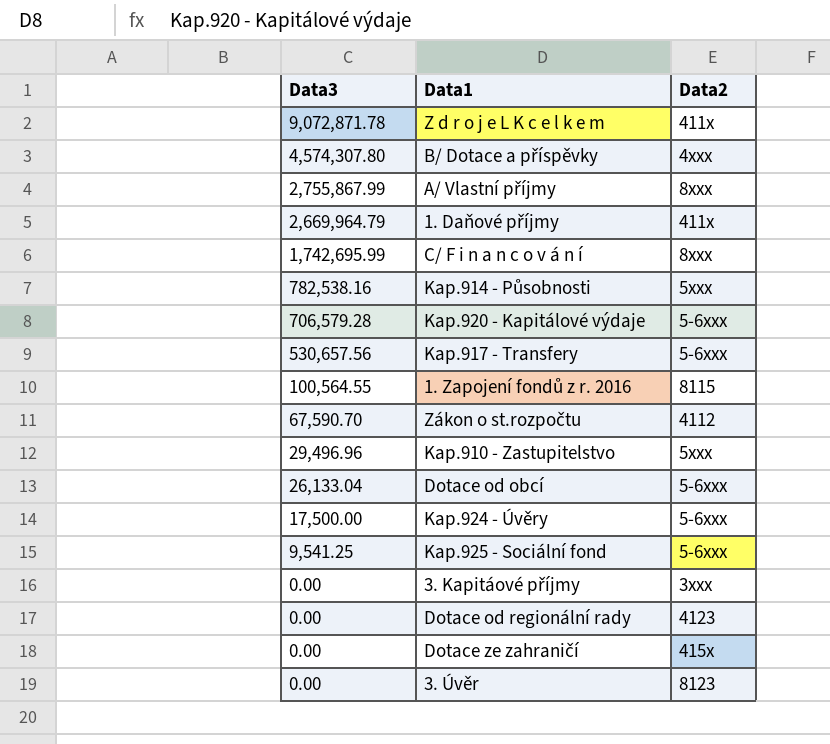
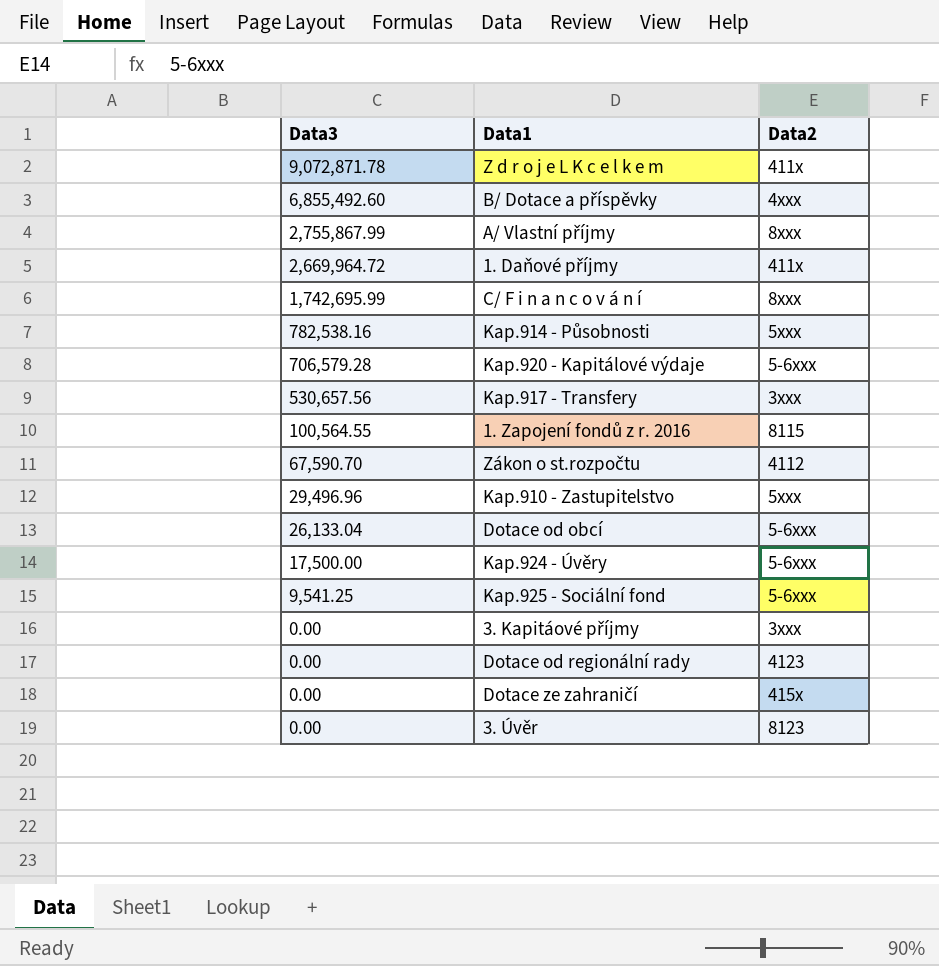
B/ Dotace a příspěvky | Data3: 4,574,307.80 -> 6,855,492.60
1. Daňové příjmy | Data3: 2,669,964.79 -> 2,669,964.72
Kap.917 - Transfery | Data2: 5-6xxx -> 3xxx

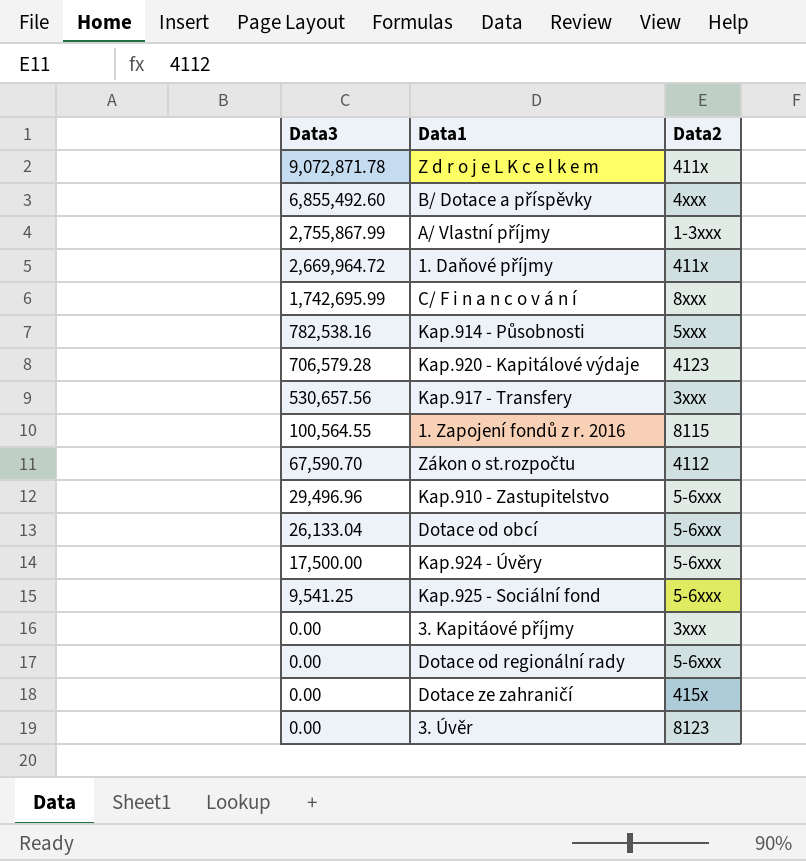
A/ Vlastní příjmy | Data2: 8xxx -> 1-3xxx
Kap.920 - Kapitálové výdaje | Data2: 5-6xxx -> 4123
Kap.910 - Zastupitelstvo | Data2: 5xxx -> 5-6xxx
Dotace od regionální rady | Data2: 4123 -> 5-6xxx

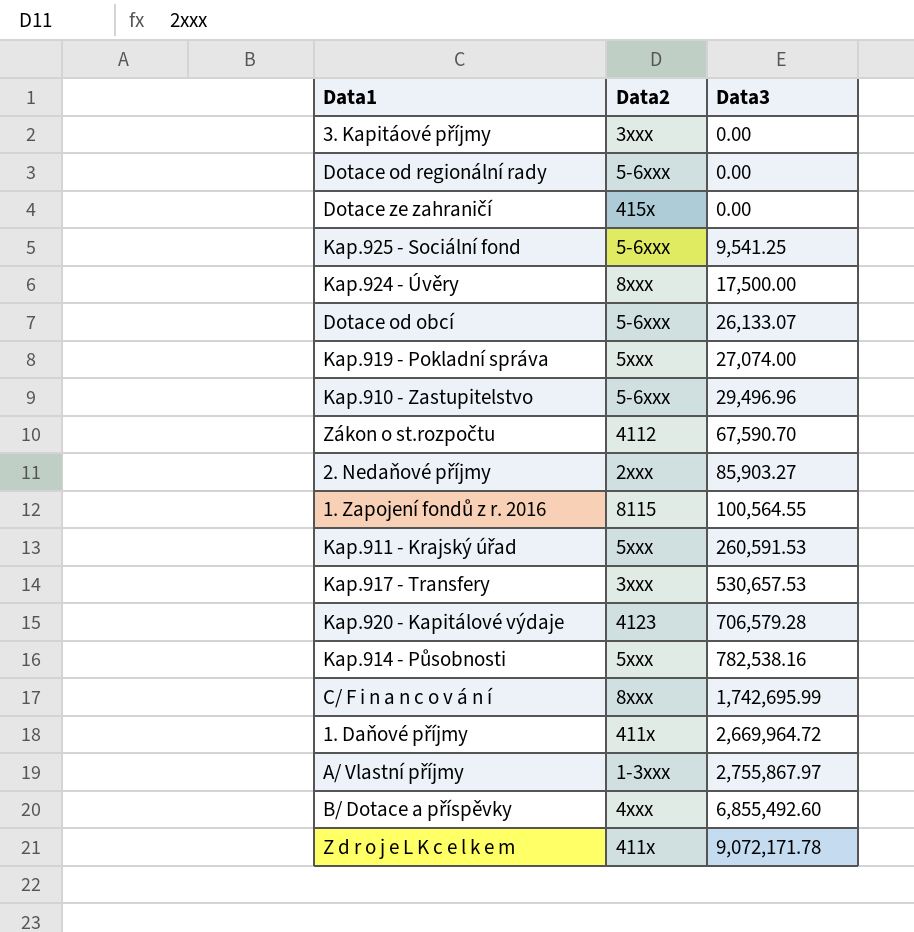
row order: Data3 descending -> Data3 ascending
column Data3 | position: 1 -> 3
row 3. Úvěr: 0.00 | 8123 -> none
Kap.924 - Úvěry | Data2: 5-6xxx -> 8xxx
Dotace od obcí | Data3: 26,133.04 -> 26,133.07
row Kap.919 - Pokladní správa: none -> 5xxx | 27,074.00
row 2. Nedaňové příjmy: none -> 2xxx | 85,903.27
row Kap.911 - Krajský úřad: none -> 5xxx | 260,591.53
Kap.917 - Transfery | Data3: 530,657.56 -> 530,657.53
A/ Vlastní příjmy | Data3: 2,755,867.99 -> 2,755,867.97
Z d r o j e L K c e l k e m | Data3: 9,072,871.78 -> 9,072,171.78

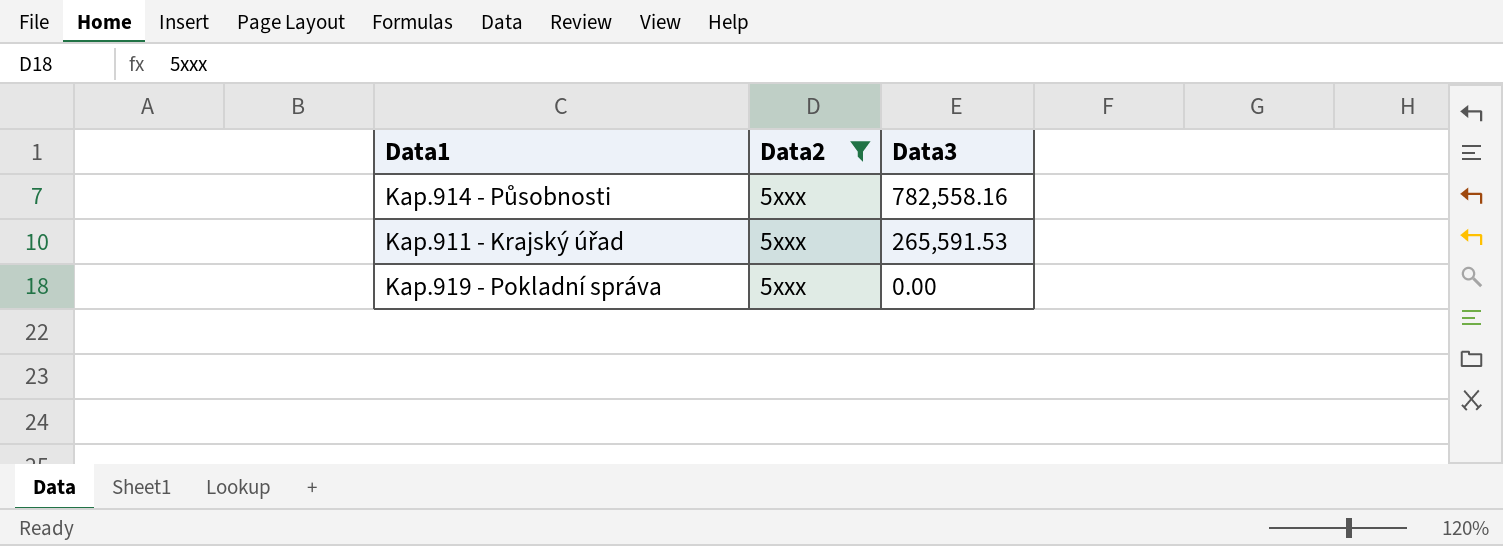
filter: none -> Data2 = 5xxx
row order: Data3 ascending -> Data3 descending
Kap.914 - Působnosti | Data3: 782,538.16 -> 782,558.16
Kap.911 - Krajský úřad | Data3: 260,591.53 -> 265,591.53
Kap.919 - Pokladní správa | Data3: 27,074.00 -> 0.00

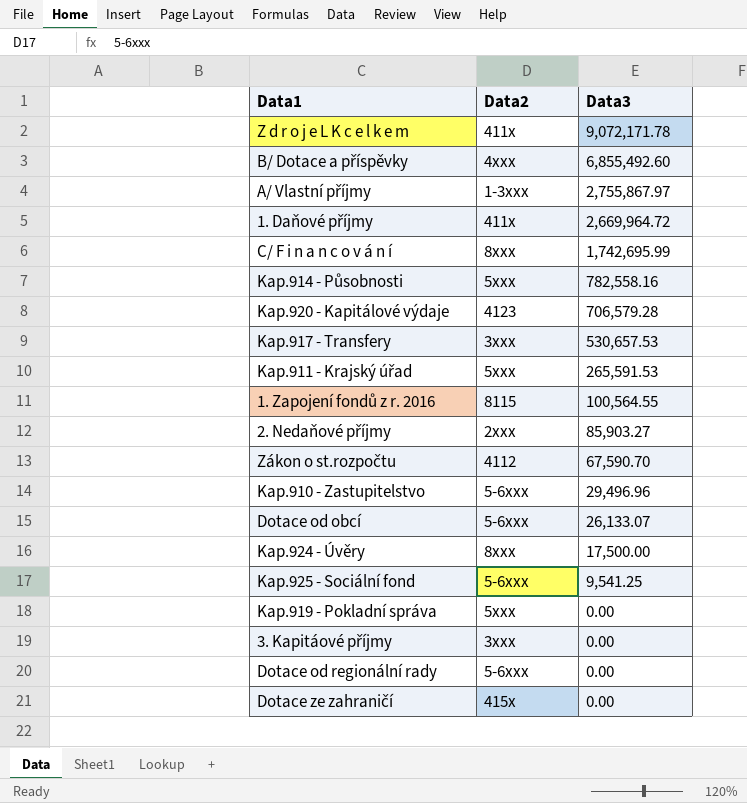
filter: Data2 = 5xxx -> none

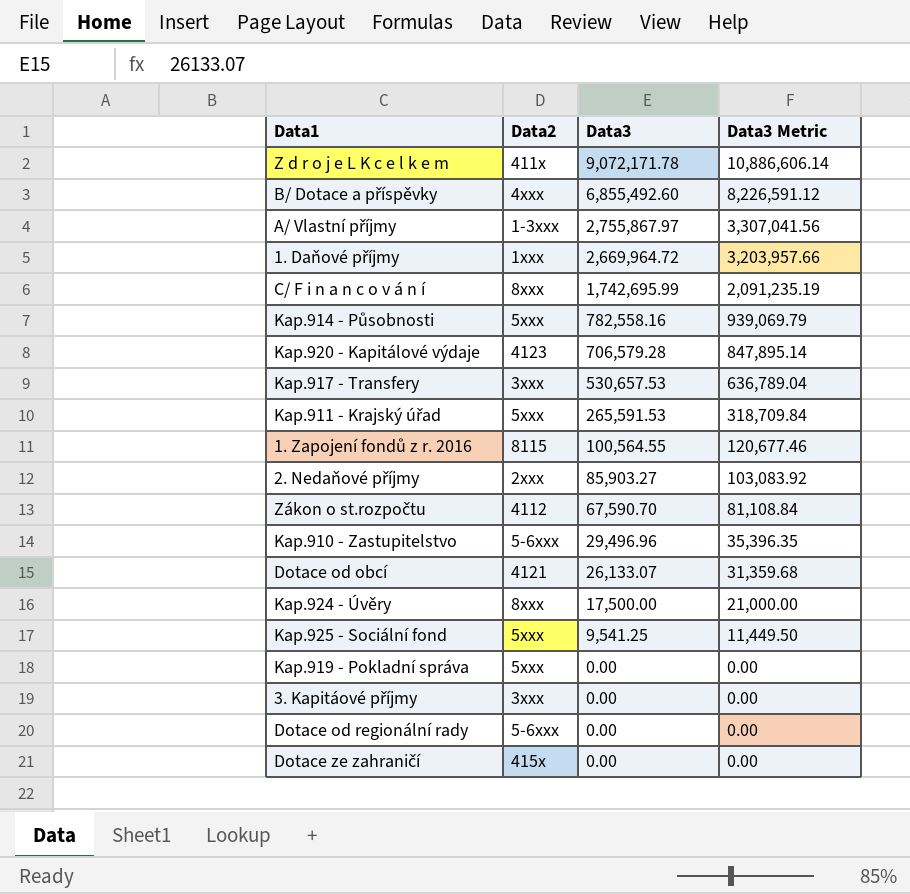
column Data3 Metric | formula: none -> [Data3] * 1.2
1. Daňové příjmy | Data2: 411x -> 1xxx
Dotace od obcí | Data2: 5-6xxx -> 4121
Kap.925 - Sociální fond | Data2: 5-6xxx -> 5xxx

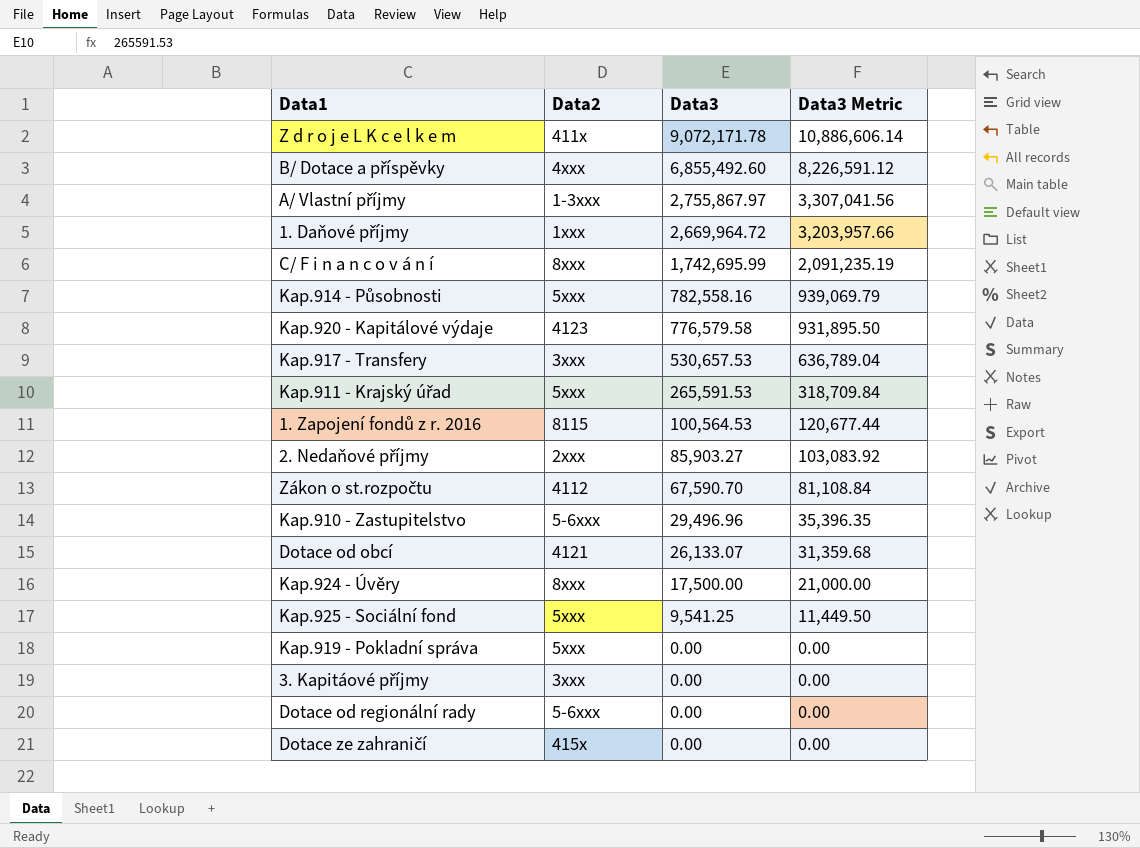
Kap.920 - Kapitálové výdaje | Data3: 706,579.28 -> 776,579.58
Kap.920 - Kapitálové výdaje | Data3 Metric: 847,895.14 -> 931,895.50
1. Zapojení fondů z r. 2016 | Data3: 100,564.55 -> 100,564.53
1. Zapojení fondů z r. 2016 | Data3 Metric: 120,677.46 -> 120,677.44

